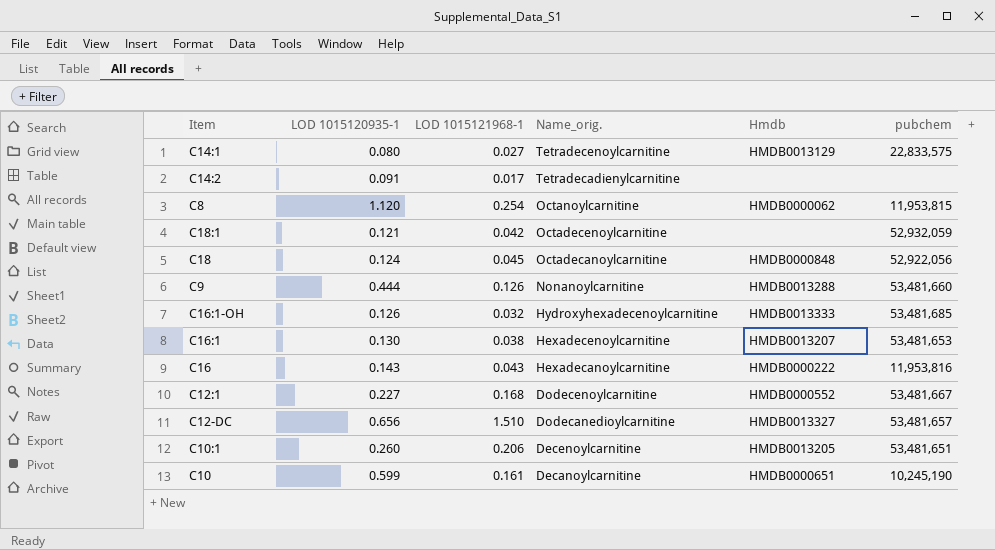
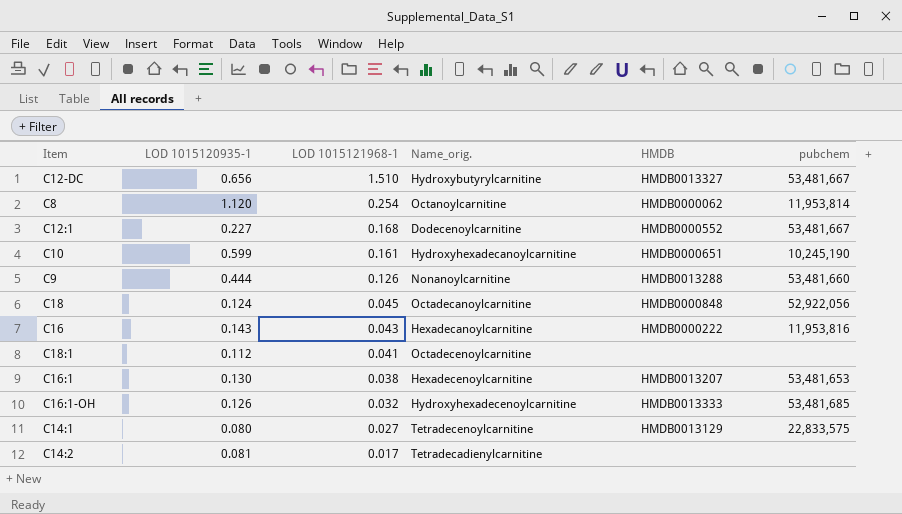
row order: Name_orig. descending -> LOD 1015121968-1 descending
column name: Hmdb -> HMDB
row C10:1: 0.260 | 0.206 | Decenoylcarnitine | HMDB0013205 | 53,481,651 -> none
C12-DC | Name_orig.: Dodecanedioylcarnitine -> Hydroxybutyrylcarnitine
C12-DC | pubchem: 53,481,657 -> 53,481,667
C8 | pubchem: 11,953,815 -> 11,953,814
C10 | Name_orig.: Decanoylcarnitine -> Hydroxyhexadecanoylcarnitine
C18:1 | LOD 1015120935-1: 0.121 -> 0.112
C18:1 | LOD 1015121968-1: 0.042 -> 0.041
C18:1 | pubchem: 52,932,059 -> none
C14:2 | LOD 1015120935-1: 0.091 -> 0.081

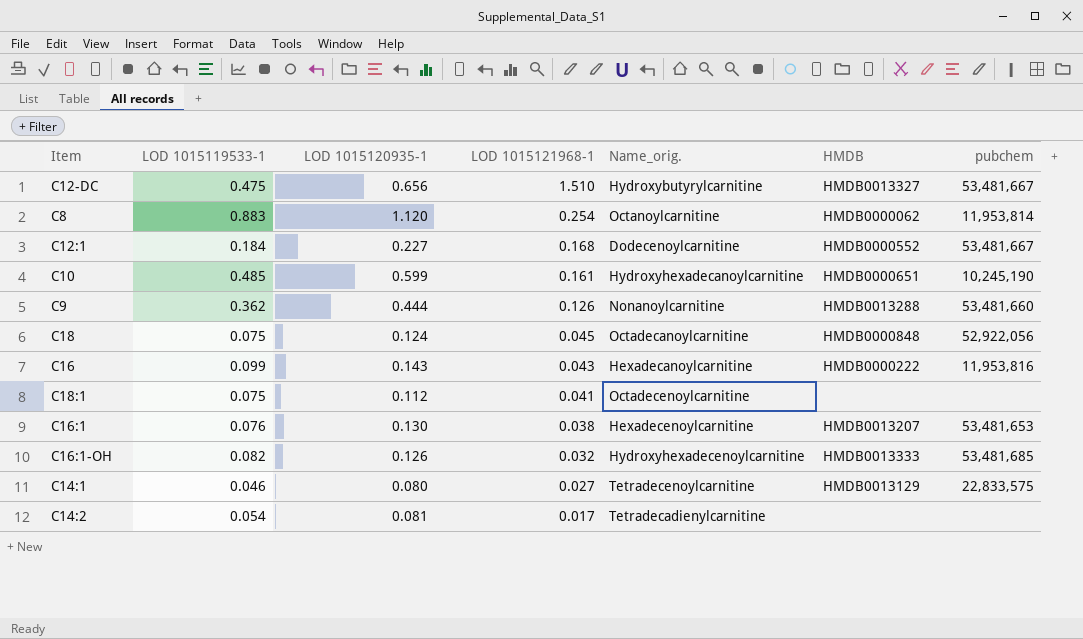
column LOD 1015119533-1 | position: none -> 2

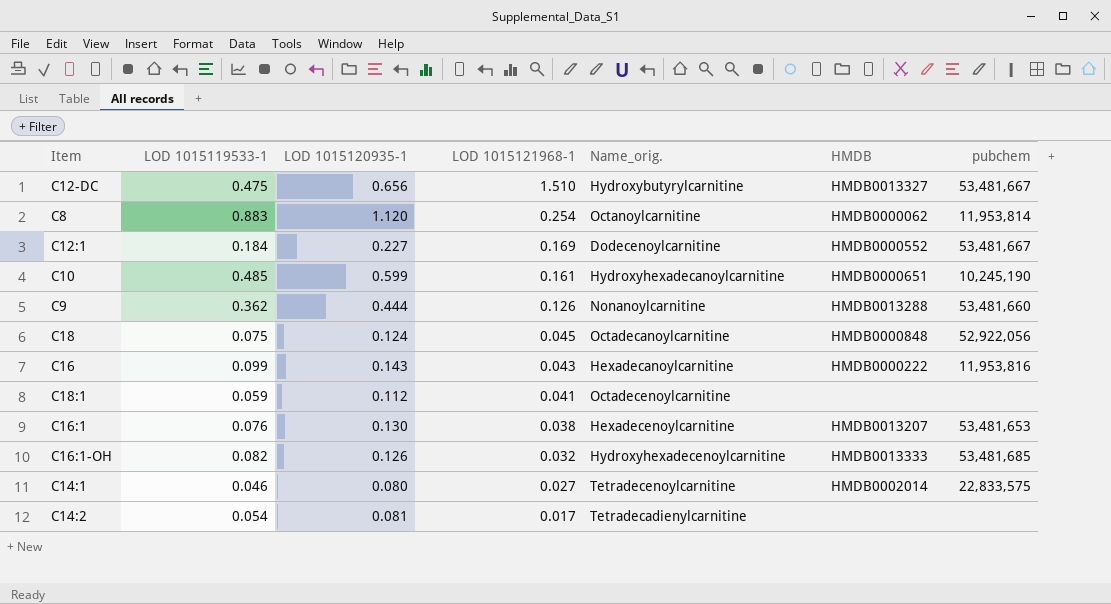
C12:1 | LOD 1015121968-1: 0.168 -> 0.169
C18:1 | LOD 1015119533-1: 0.075 -> 0.059
C14:1 | HMDB: HMDB0013129 -> HMDB0002014

